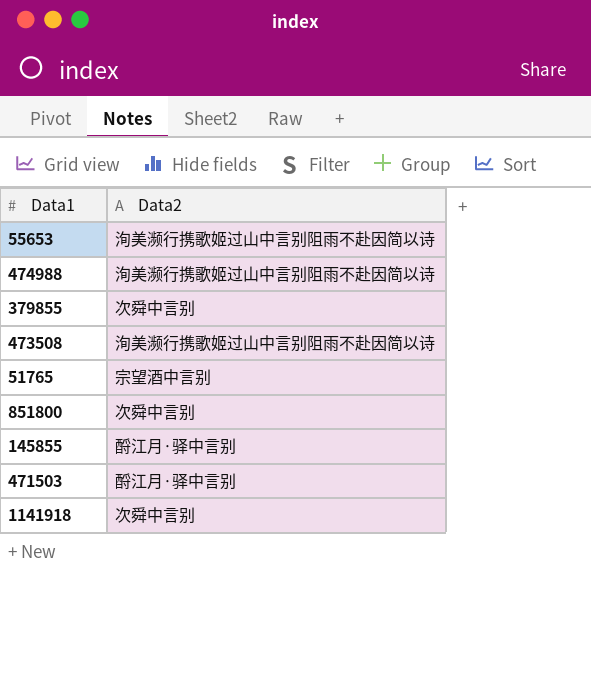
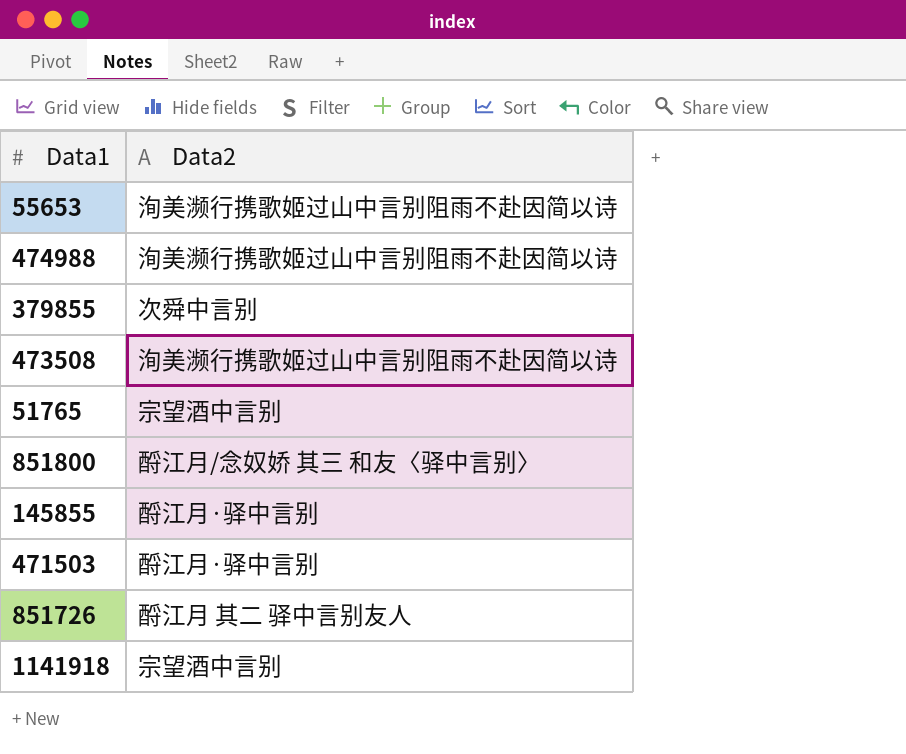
851800 | Data2: 次舜中言别 -> 酹江月/念奴娇 其三 和友〈驿中言别〉
row 851726: none -> 酹江月 其二 驿中言别友人
1141918 | Data2: 次舜中言别 -> 宗望酒中言别

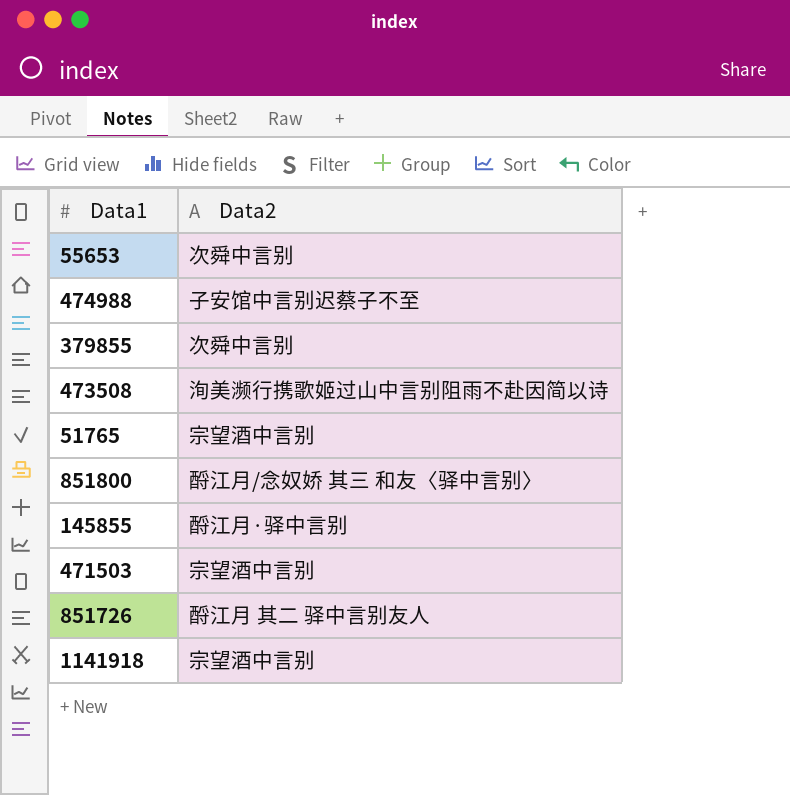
55653 | Data2: 洵美濒行携歌姬过山中言别阻雨不赴因简以诗 -> 次舜中言别
474988 | Data2: 洵美濒行携歌姬过山中言别阻雨不赴因简以诗 -> 子安馆中言别迟蔡子不至
471503 | Data2: 酹江月·驿中言别 -> 宗望酒中言别

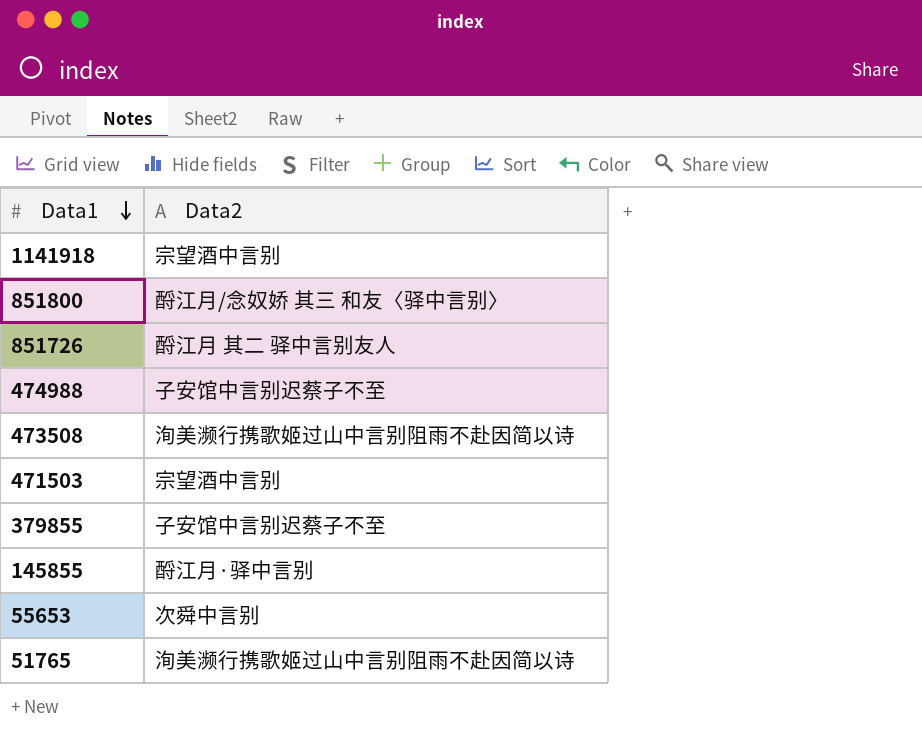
row order: none -> Data1 descending
379855 | Data2: 次舜中言别 -> 子安馆中言别迟蔡子不至
51765 | Data2: 宗望酒中言别 -> 洵美濒行携歌姬过山中言别阻雨不赴因简以诗

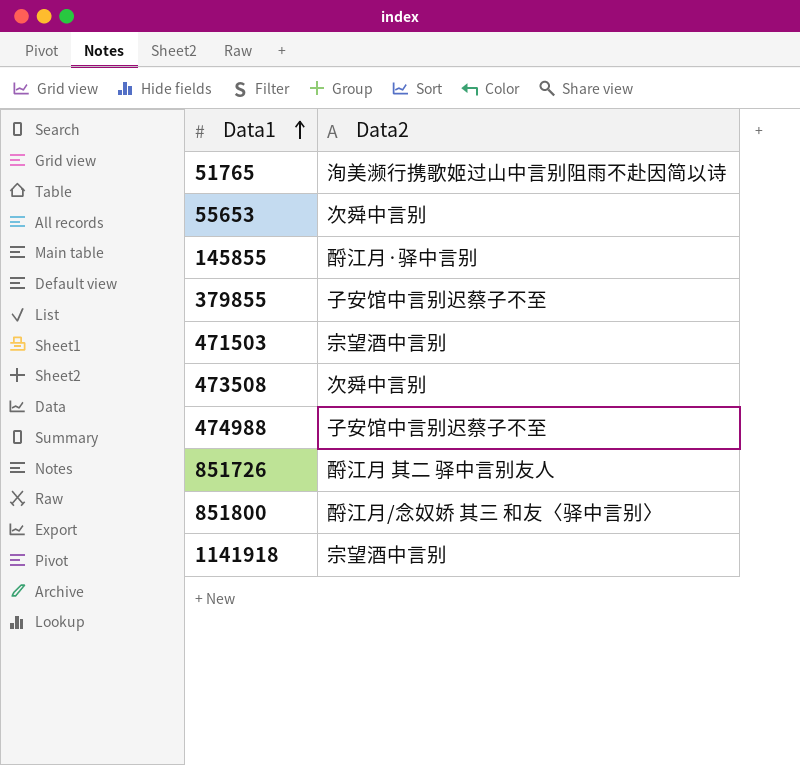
row order: Data1 descending -> Data1 ascending
473508 | Data2: 洵美濒行携歌姬过山中言别阻雨不赴因简以诗 -> 次舜中言别

